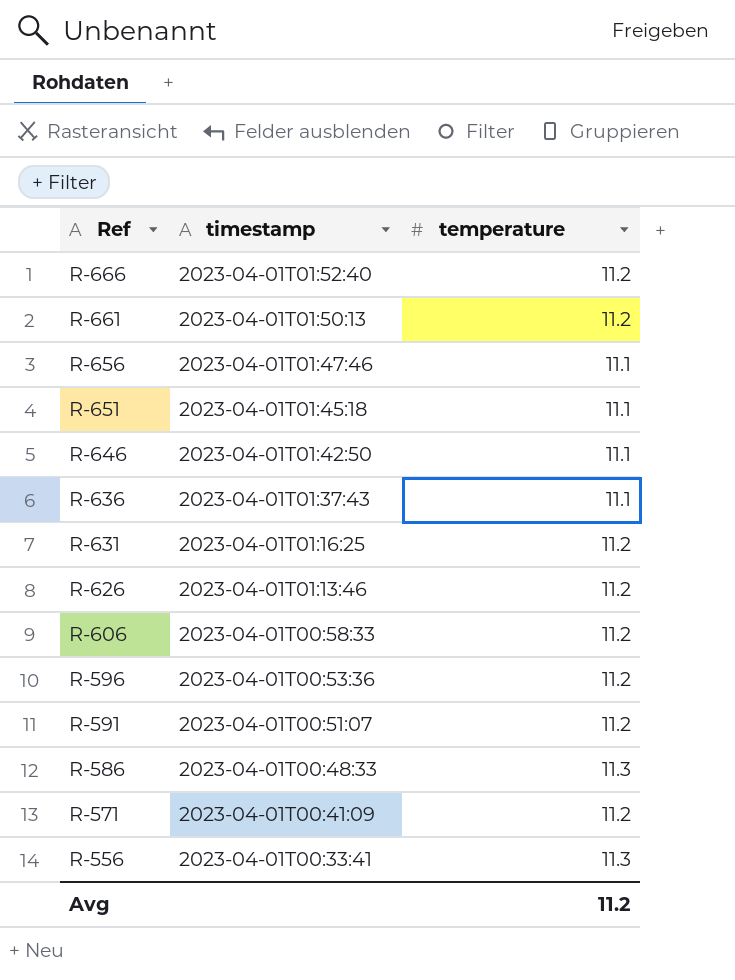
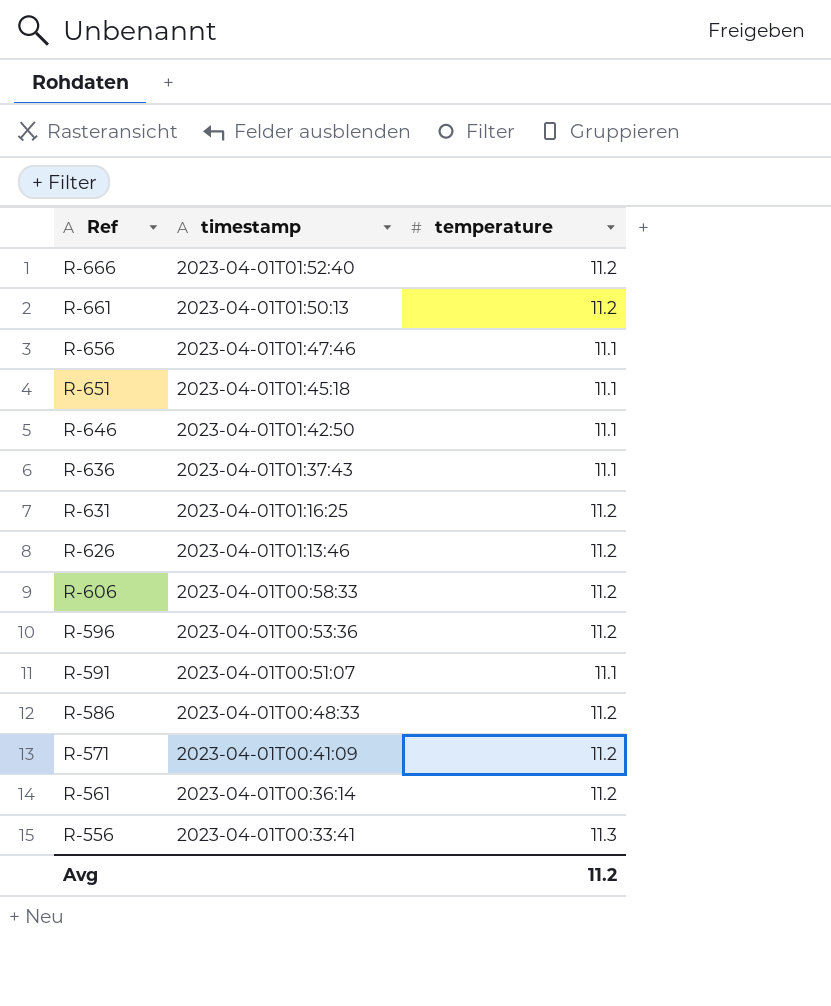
R-591 | temperature: 11.2 -> 11.1
R-586 | temperature: 11.3 -> 11.2
row R-561: none -> 2023-04-01T00:36:14 | 11.2

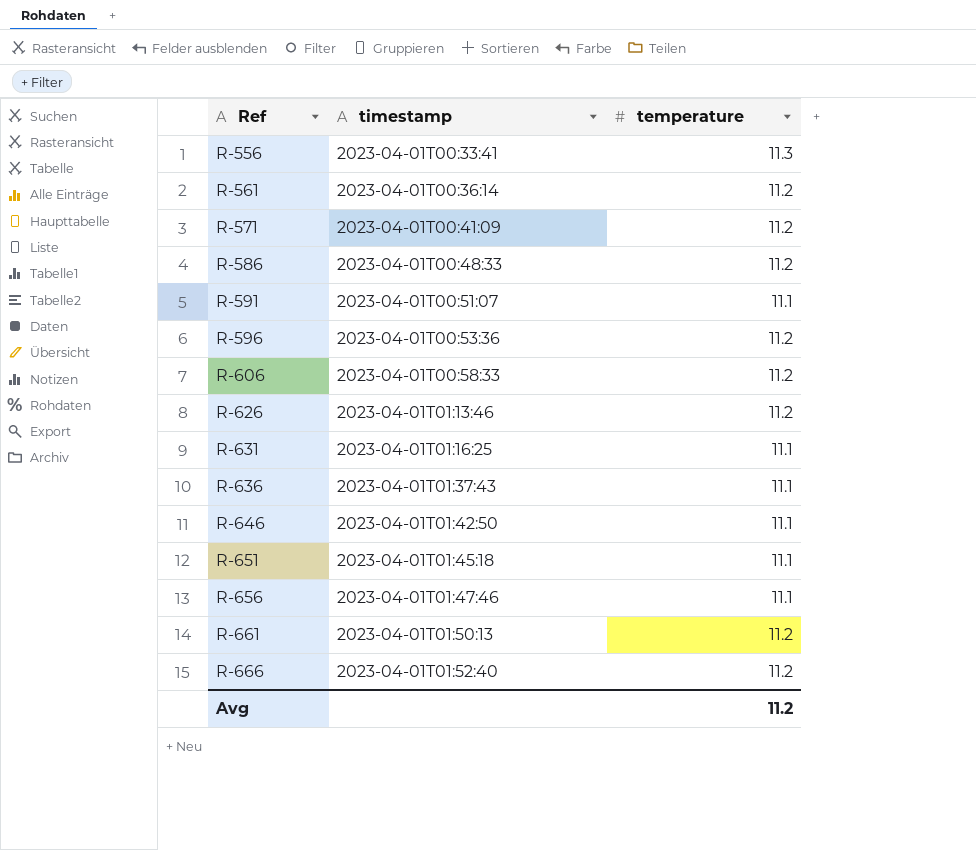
row order: Ref descending -> Ref ascending
R-631 | temperature: 11.2 -> 11.1

